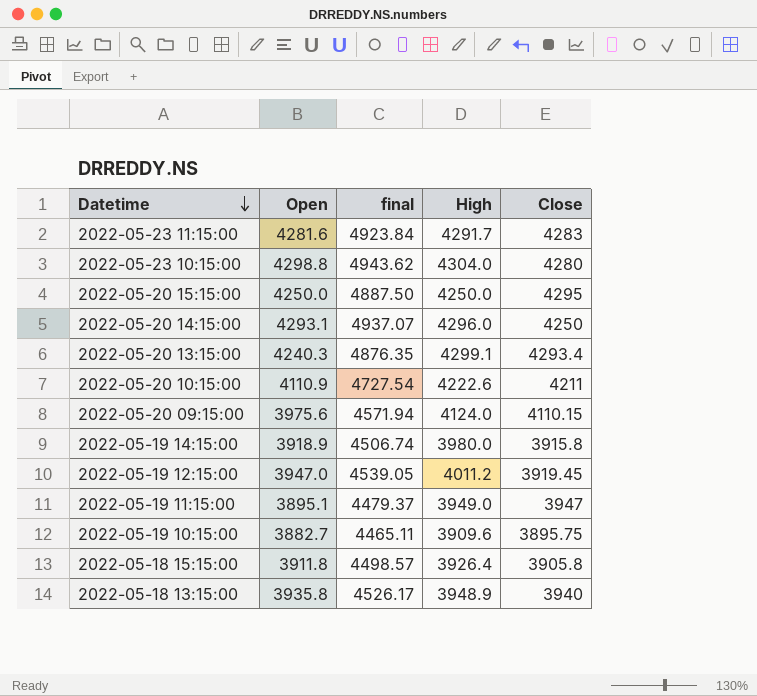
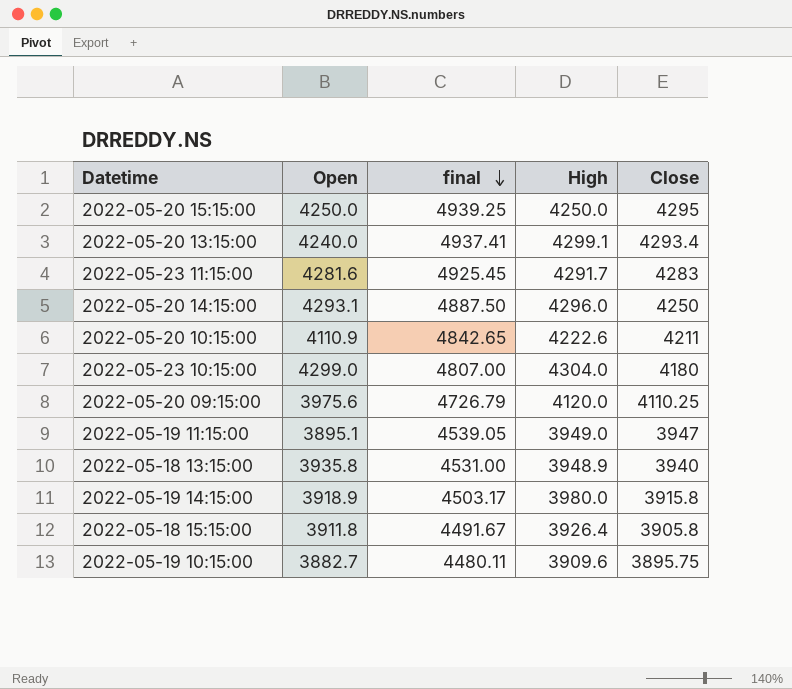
row order: Datetime descending -> final descending
column final | formula: [Open] * 1.15 -> [Close] * 1.15
row 2022-05-19 12:15:00: 3947.0 | 4539.05 | 4011.2 | 3919.45 -> none
2022-05-20 13:15:00 | Open: 4240.3 -> 4240.0
2022-05-23 10:15:00 | Open: 4298.8 -> 4299.0
2022-05-23 10:15:00 | Close: 4280 -> 4180
2022-05-20 09:15:00 | High: 4124.0 -> 4120.0
2022-05-20 09:15:00 | Close: 4110.15 -> 4110.25

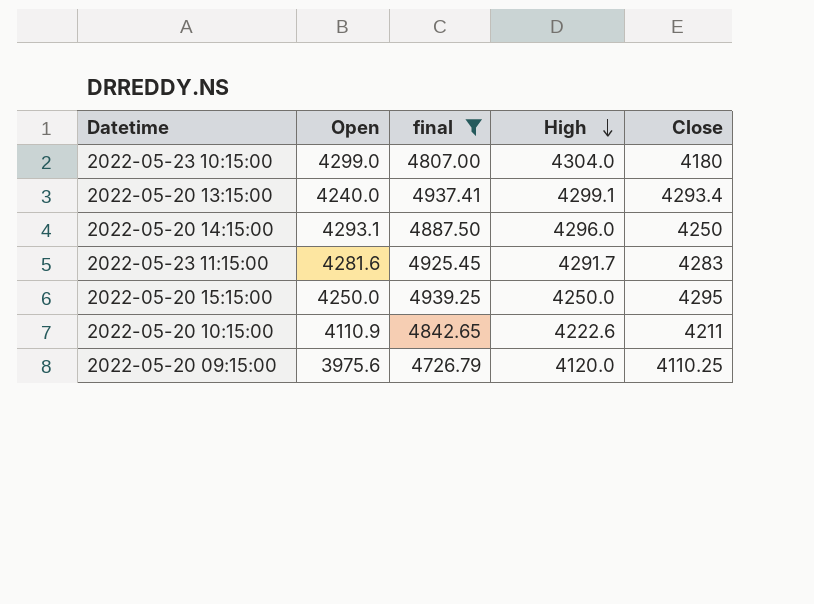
filter: none -> final >= 4726.79
row order: final descending -> High descending

